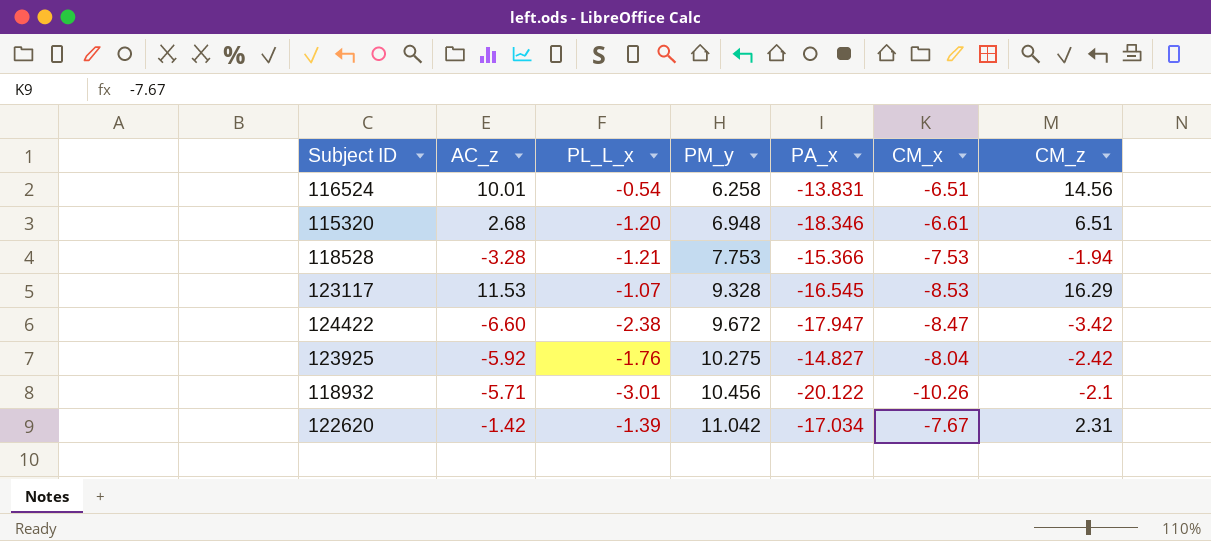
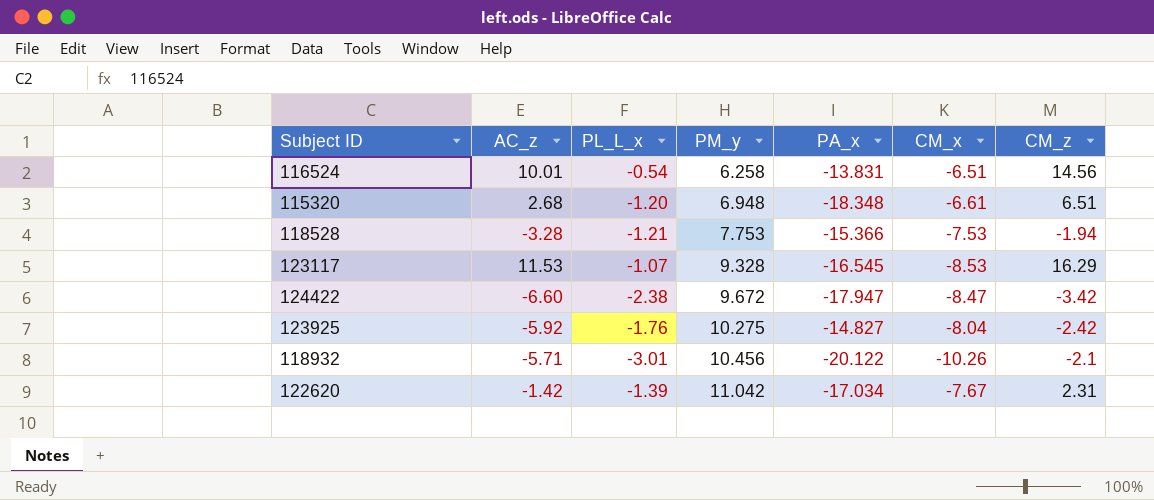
115320 | PA_x: -18.346 -> -18.348

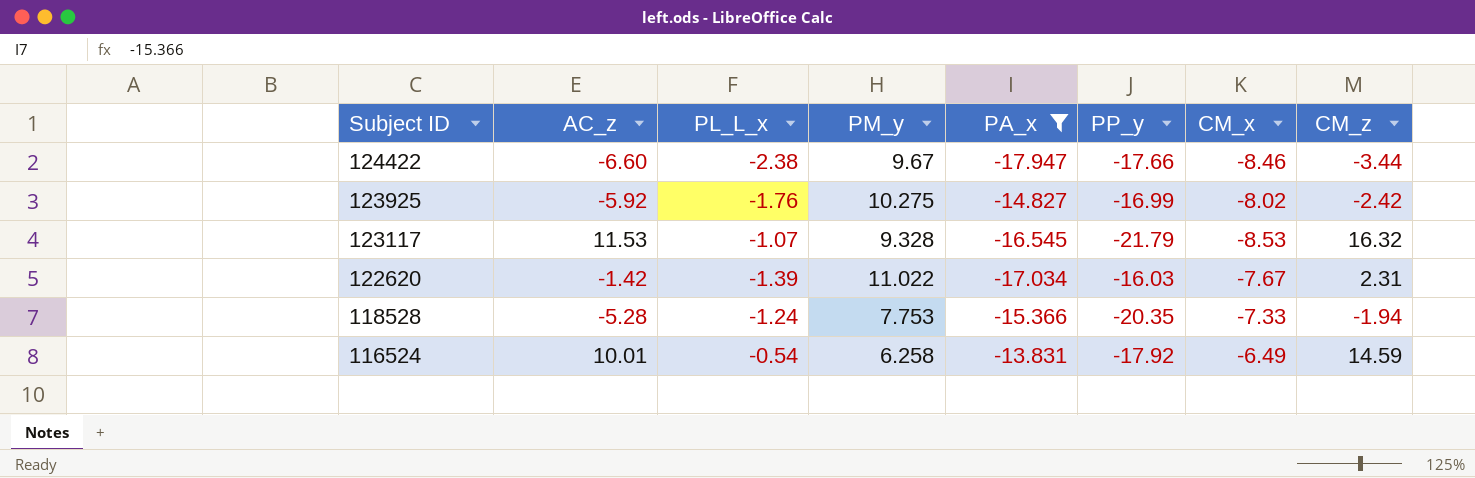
filter: none -> PA_x >= -17.947
row order: PM_y ascending -> Subject ID descending
column PP_y | position: none -> 6
124422 | PM_y: 9.672 -> 9.67
124422 | CM_x: -8.47 -> -8.46
124422 | CM_z: -3.42 -> -3.44
123925 | CM_x: -8.04 -> -8.02
123117 | CM_z: 16.29 -> 16.32
122620 | PM_y: 11.042 -> 11.022
118528 | AC_z: -3.28 -> -5.28
118528 | PL_L_x: -1.21 -> -1.24
118528 | CM_x: -7.53 -> -7.33
116524 | CM_x: -6.51 -> -6.49
116524 | CM_z: 14.56 -> 14.59

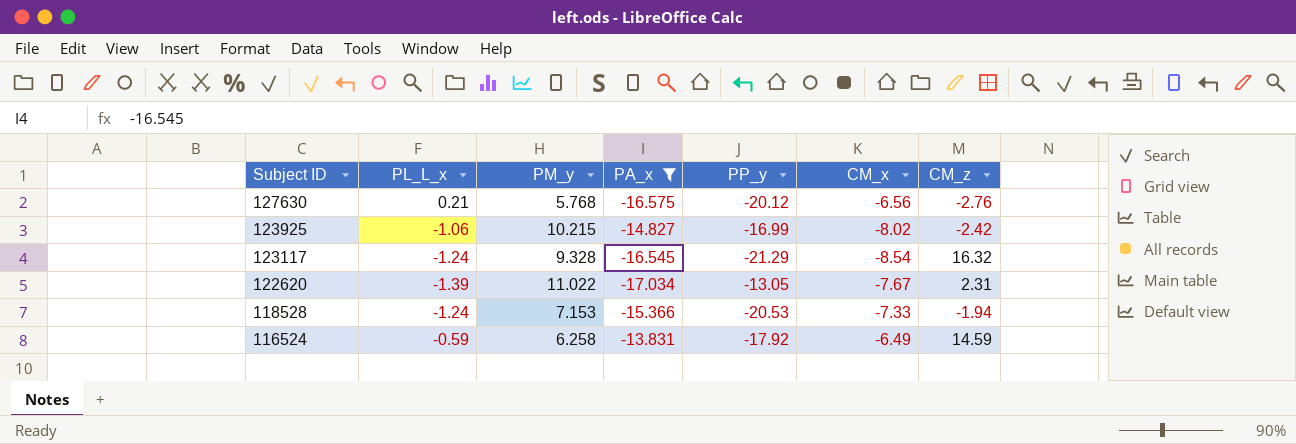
column AC_z | position: 2 -> none
row 124422: -6.60 | -2.38 | 9.67 | -17.947 | -17.66 | -8.46 | -3.44 -> none
row 127630: none -> 0.21 | 5.768 | -16.575 | -20.12 | -6.56 | -2.76
123925 | PL_L_x: -1.76 -> -1.06
123925 | PM_y: 10.275 -> 10.215
123117 | PL_L_x: -1.07 -> -1.24
123117 | PP_y: -21.79 -> -21.29
123117 | CM_x: -8.53 -> -8.54
122620 | PP_y: -16.03 -> -13.05
118528 | PM_y: 7.753 -> 7.153
118528 | PP_y: -20.35 -> -20.53
116524 | PL_L_x: -0.54 -> -0.59

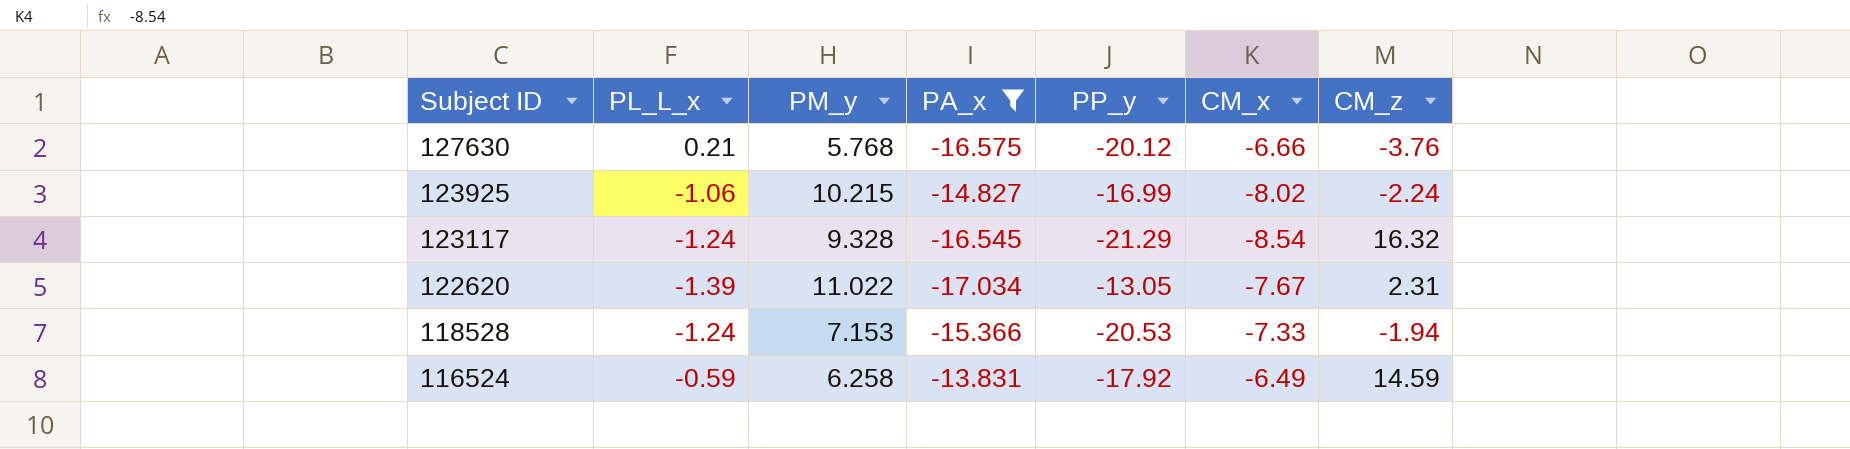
127630 | CM_x: -6.56 -> -6.66
127630 | CM_z: -2.76 -> -3.76
123925 | CM_z: -2.42 -> -2.24

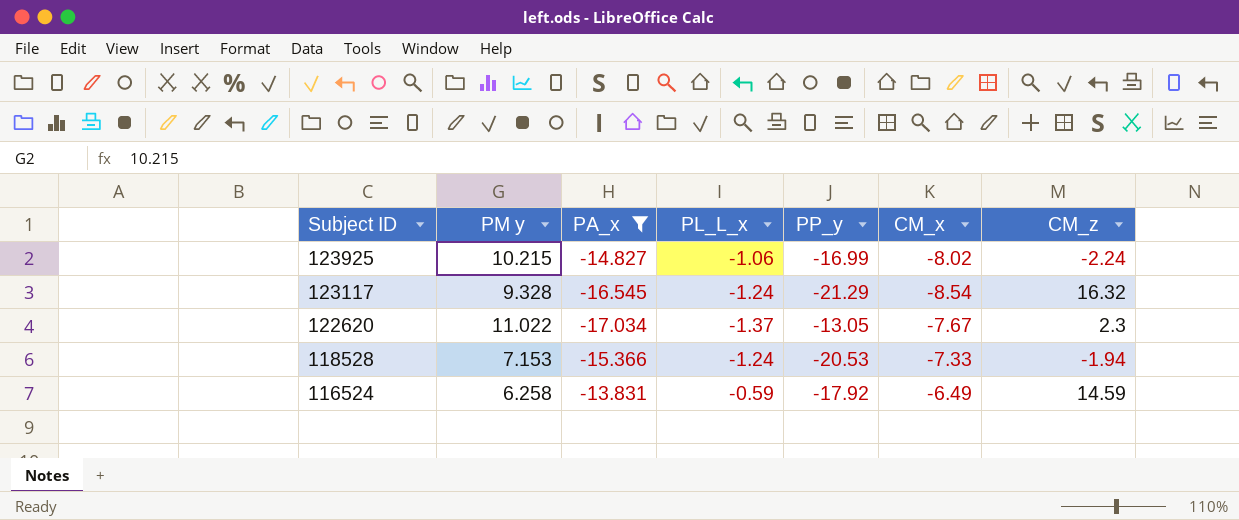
column name: PM_y -> PM y
column PL_L_x | position: 2 -> 4
row 127630: 0.21 | 5.768 | -16.575 | -20.12 | -6.66 | -3.76 -> none
122620 | PL_L_x: -1.39 -> -1.37
122620 | CM_z: 2.31 -> 2.3

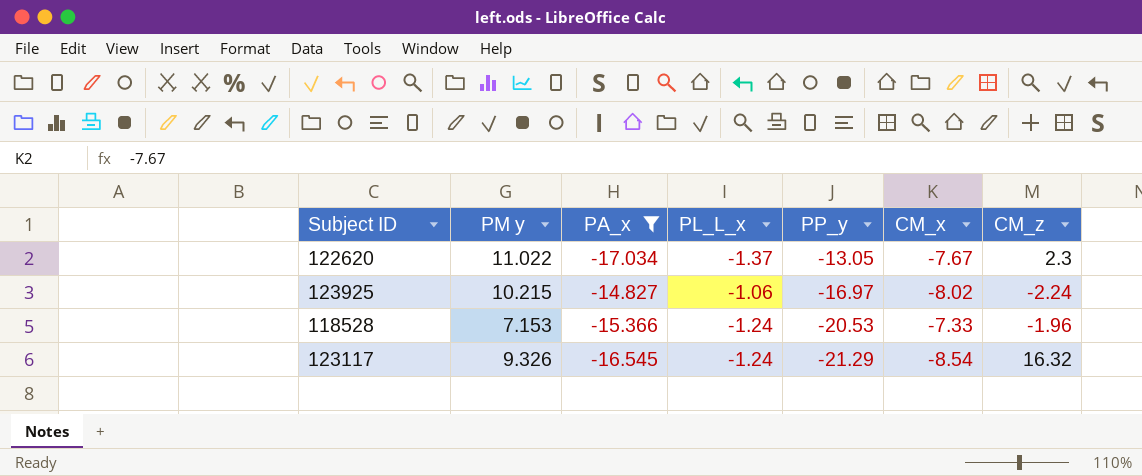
row order: Subject ID descending -> PP_y descending
row 116524: 6.258 | -13.831 | -0.59 | -17.92 | -6.49 | 14.59 -> none
123925 | PP_y: -16.99 -> -16.97
118528 | CM_z: -1.94 -> -1.96
123117 | PM y: 9.328 -> 9.326

